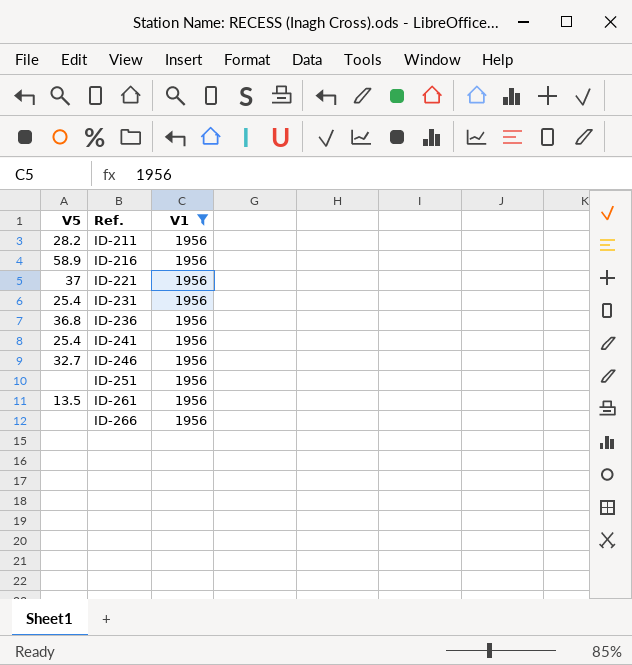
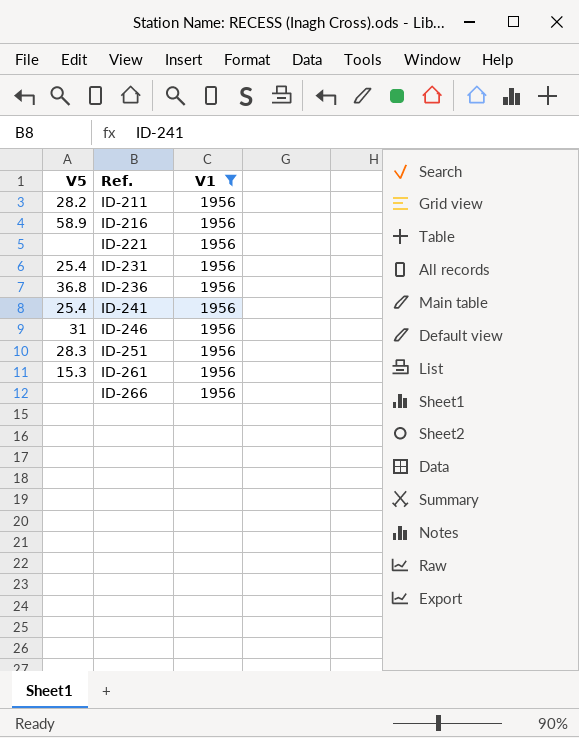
ID-221 | V5: 37 -> none
ID-246 | V5: 32.7 -> 31
ID-251 | V5: none -> 28.3
ID-261 | V5: 13.5 -> 15.3

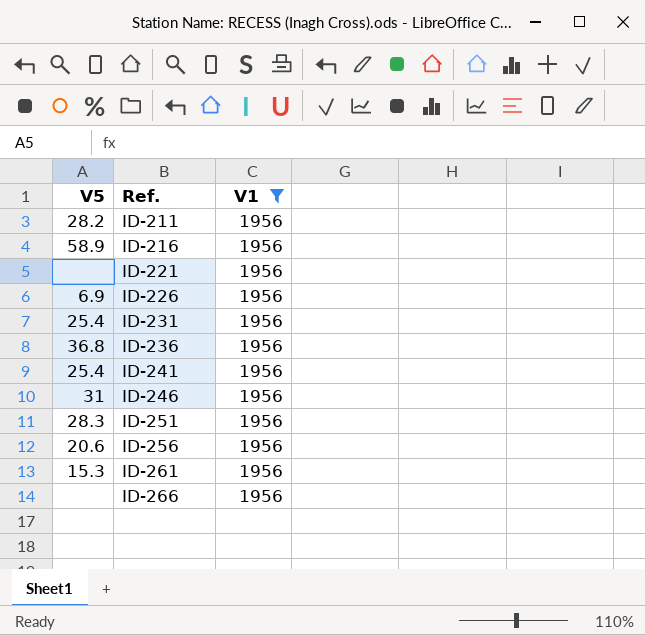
row ID-226: none -> 6.9 | 1956
row ID-256: none -> 20.6 | 1956

